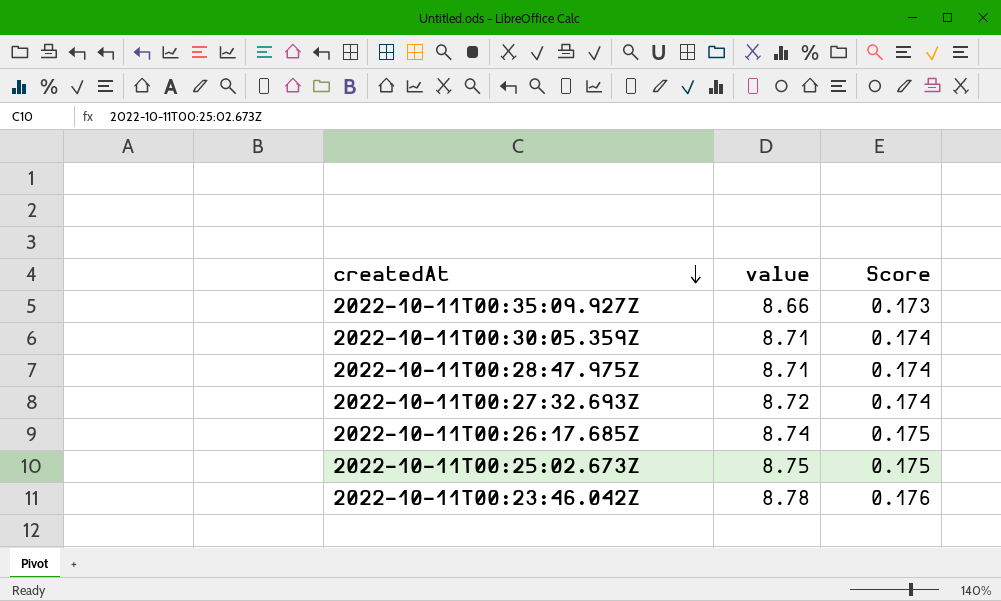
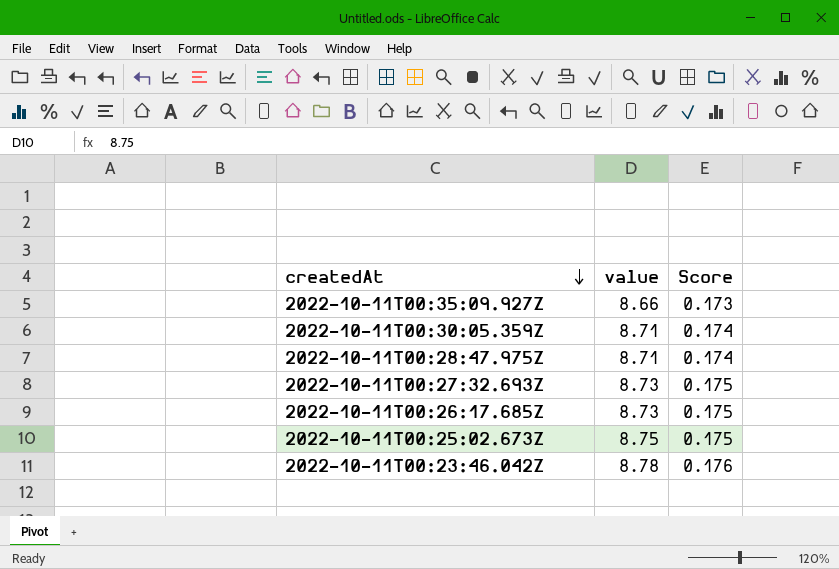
2022-10-11T00:27:32.693Z | value: 8.72 -> 8.73
2022-10-11T00:27:32.693Z | Score: 0.174 -> 0.175
2022-10-11T00:26:17.685Z | value: 8.74 -> 8.73

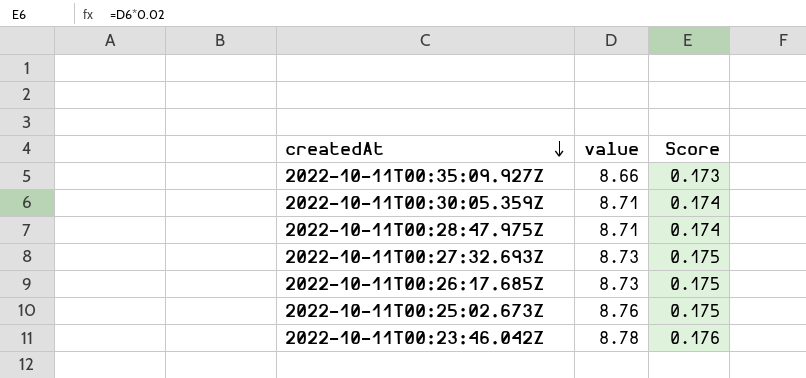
2022-10-11T00:25:02.673Z | value: 8.75 -> 8.76

